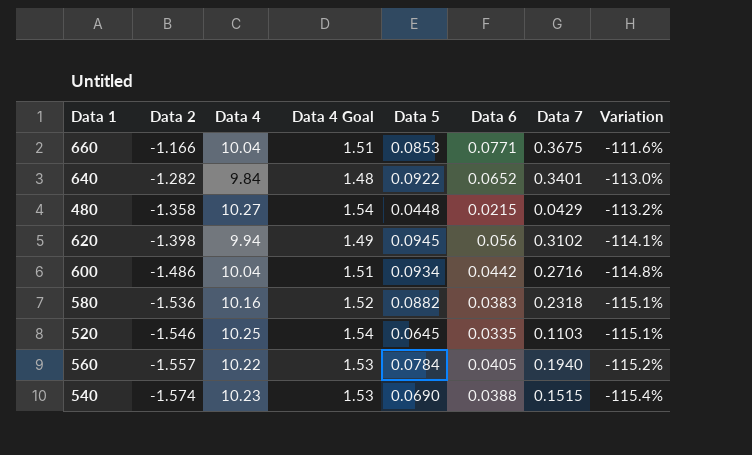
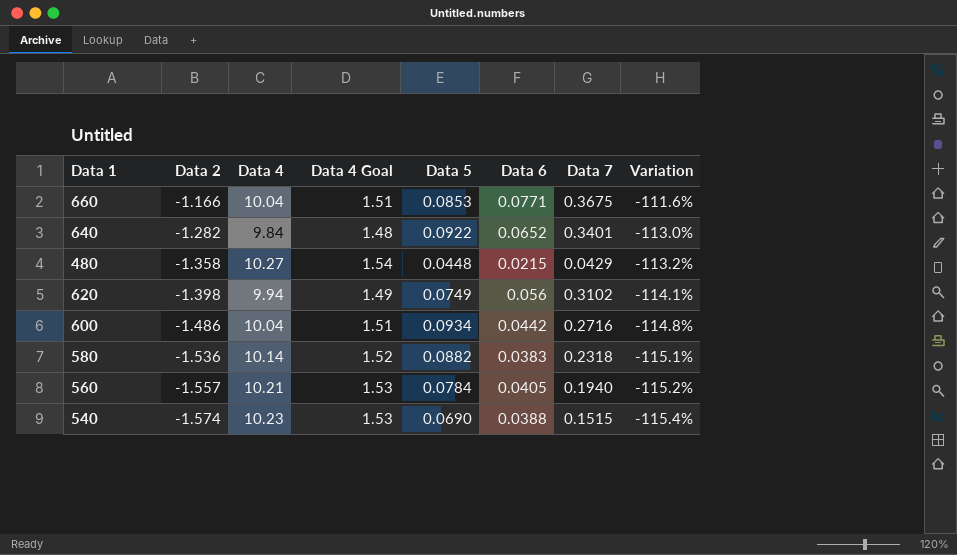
row 520: -1.546 | 10.25 | 1.54 | 0.0645 | 0.0335 | 0.1103 | -115.1% -> none
620 | Data 5: 0.0945 -> 0.0749
580 | Data 4: 10.16 -> 10.14
560 | Data 4: 10.22 -> 10.21

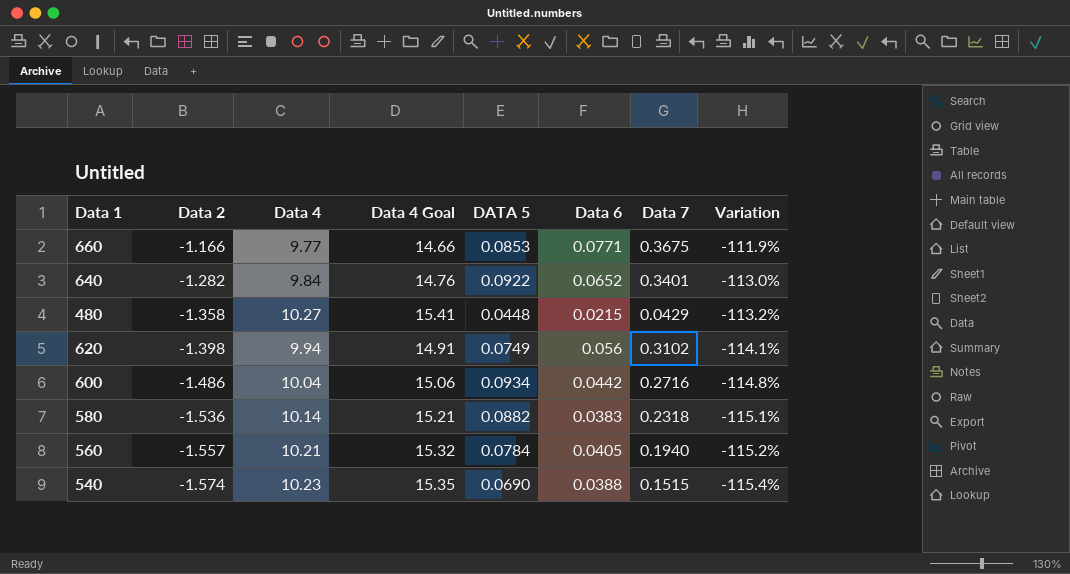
column Data 4 Goal | formula: [Data 4] * 0.15 -> [Data 4] * 1.5
column name: Data 5 -> DATA 5
660 | Data 4: 10.04 -> 9.77
660 | Variation: -111.6% -> -111.9%

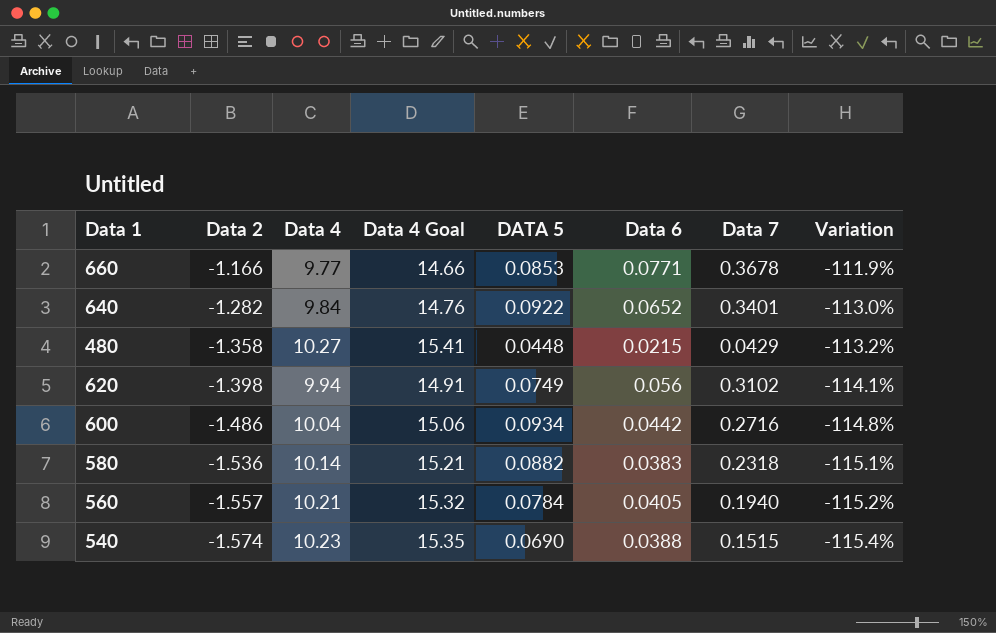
660 | Data 7: 0.3675 -> 0.3678

